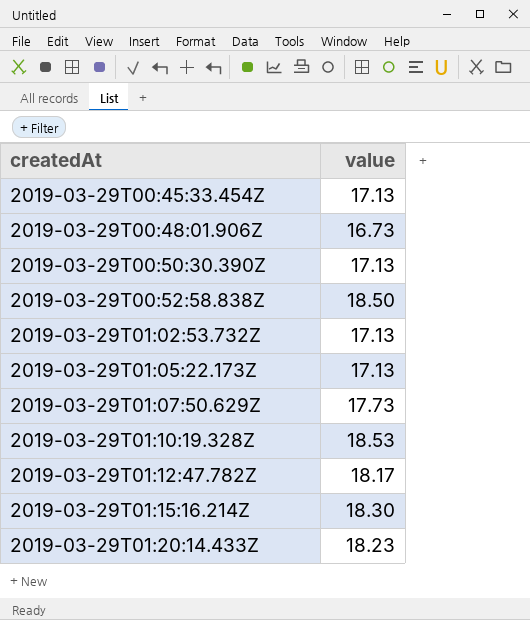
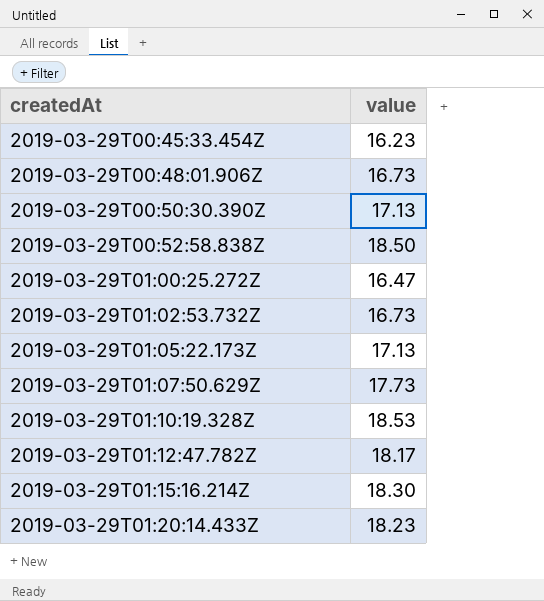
2019-03-29T00:45:33.454Z | value: 17.13 -> 16.23
row 2019-03-29T01:00:25.272Z: none -> 16.47
2019-03-29T01:02:53.732Z | value: 17.13 -> 16.73

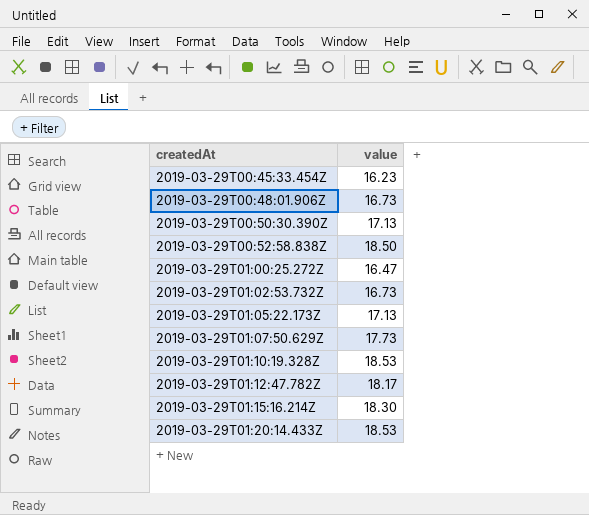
2019-03-29T01:20:14.433Z | value: 18.23 -> 18.53

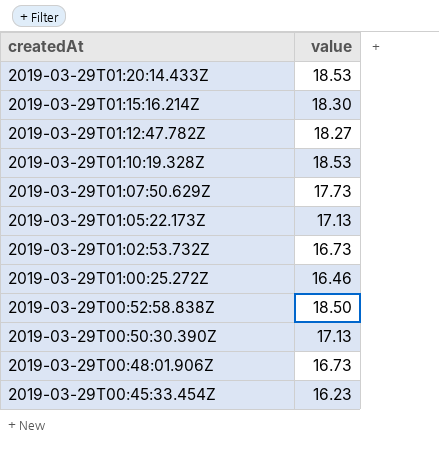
row order: createdAt ascending -> createdAt descending
2019-03-29T01:12:47.782Z | value: 18.17 -> 18.27
2019-03-29T01:00:25.272Z | value: 16.47 -> 16.46

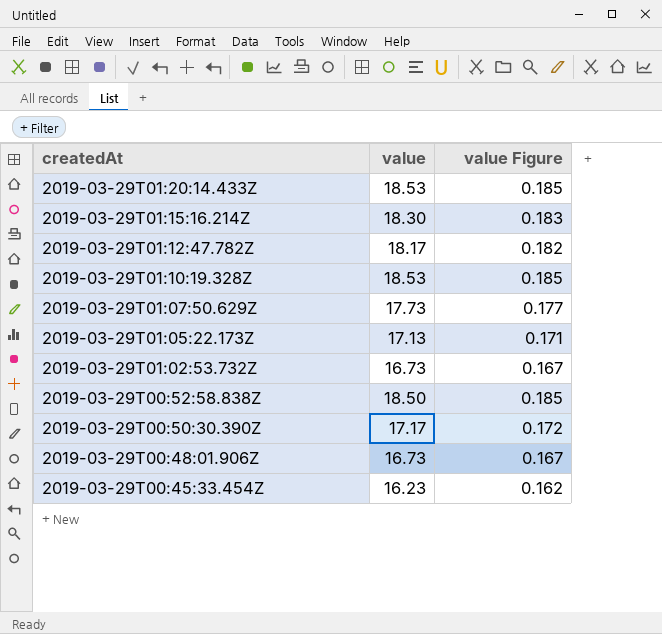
column value Figure | formula: none -> [value] * 0.01
row 2019-03-29T01:00:25.272Z: 16.46 -> none
2019-03-29T01:12:47.782Z | value: 18.27 -> 18.17
2019-03-29T00:50:30.390Z | value: 17.13 -> 17.17

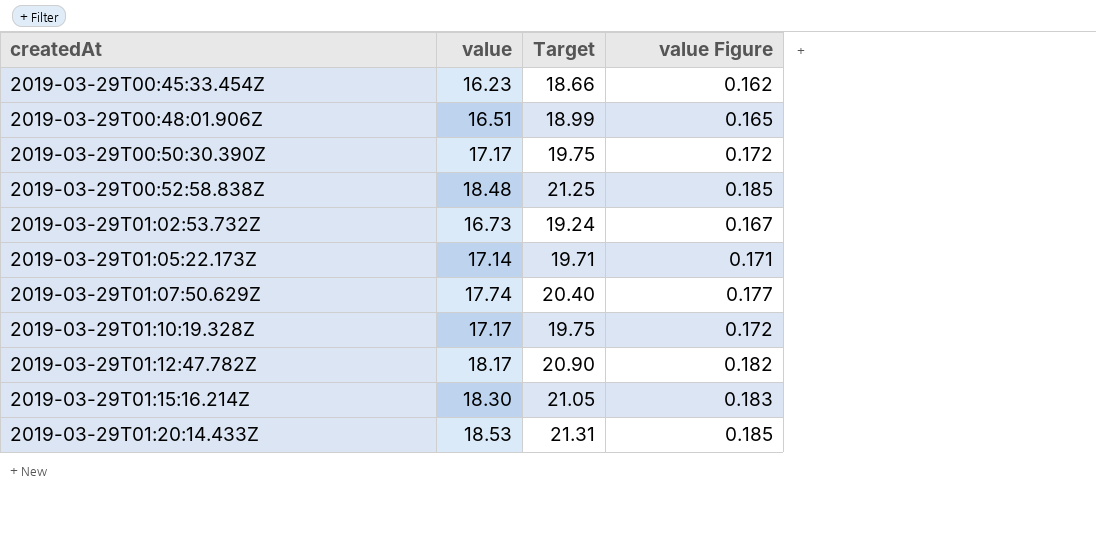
row order: createdAt descending -> createdAt ascending
column Target | formula: none -> [value] * 1.15
2019-03-29T00:48:01.906Z | value: 16.73 -> 16.51
2019-03-29T00:48:01.906Z | value Figure: 0.167 -> 0.165
2019-03-29T00:52:58.838Z | value: 18.50 -> 18.48
2019-03-29T01:05:22.173Z | value: 17.13 -> 17.14
2019-03-29T01:07:50.629Z | value: 17.73 -> 17.74
2019-03-29T01:10:19.328Z | value: 18.53 -> 17.17
2019-03-29T01:10:19.328Z | value Figure: 0.185 -> 0.172

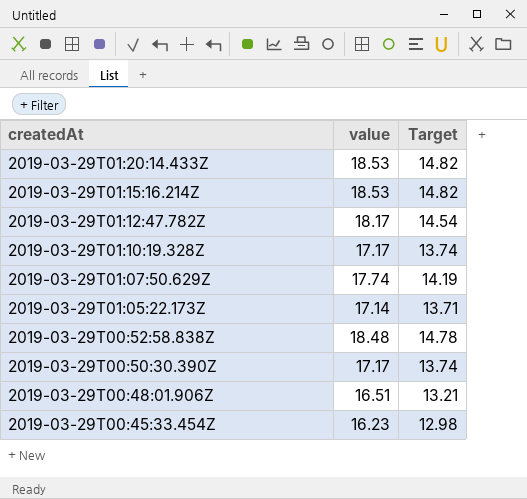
row order: createdAt ascending -> createdAt descending
column value Figure | formula: [value] * 0.01 -> none
column Target | formula: [value] * 1.15 -> [value] * 0.8
row 2019-03-29T01:02:53.732Z: 16.73 | 19.24 | 0.167 -> none
2019-03-29T01:15:16.214Z | value: 18.30 -> 18.53

